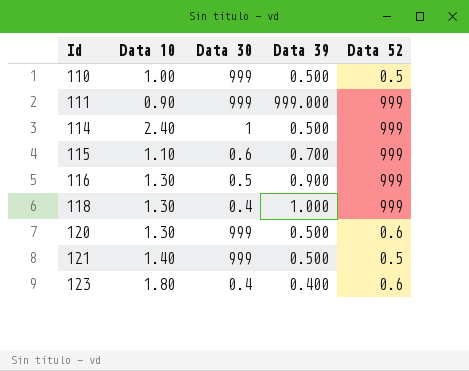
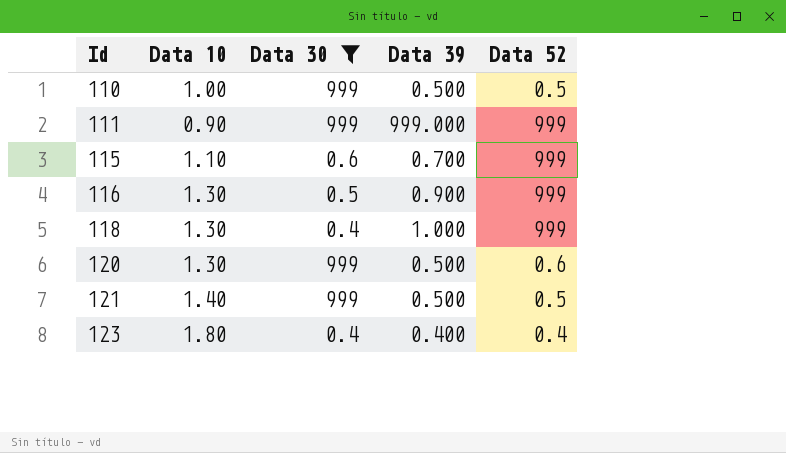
filter: none -> Data 30 != 1
123 | Data 52: 0.6 -> 0.4

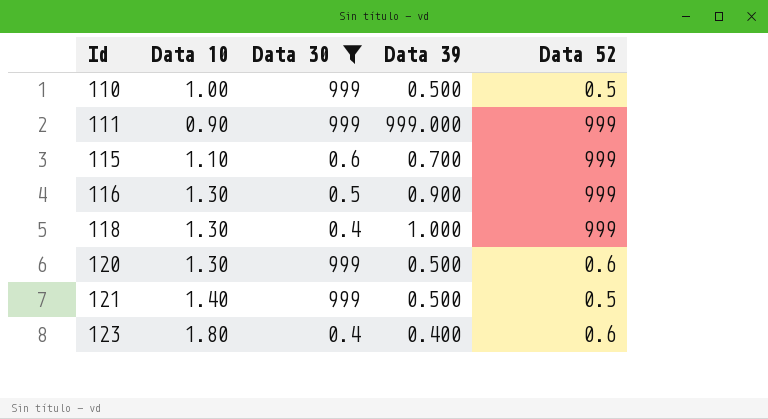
123 | Data 52: 0.4 -> 0.6

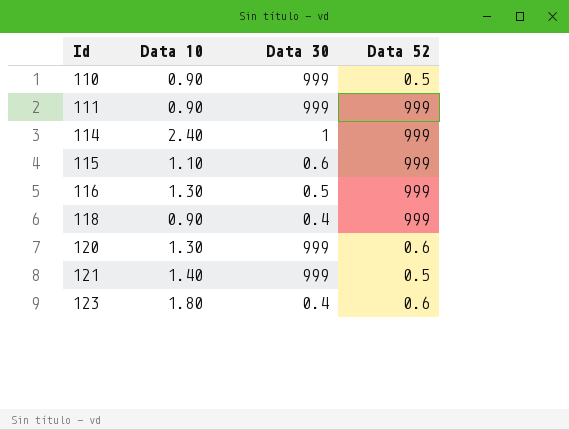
filter: Data 30 != 1 -> none
column Data 39 | position: 4 -> none
110 | Data 10: 1.00 -> 0.90
118 | Data 10: 1.30 -> 0.90

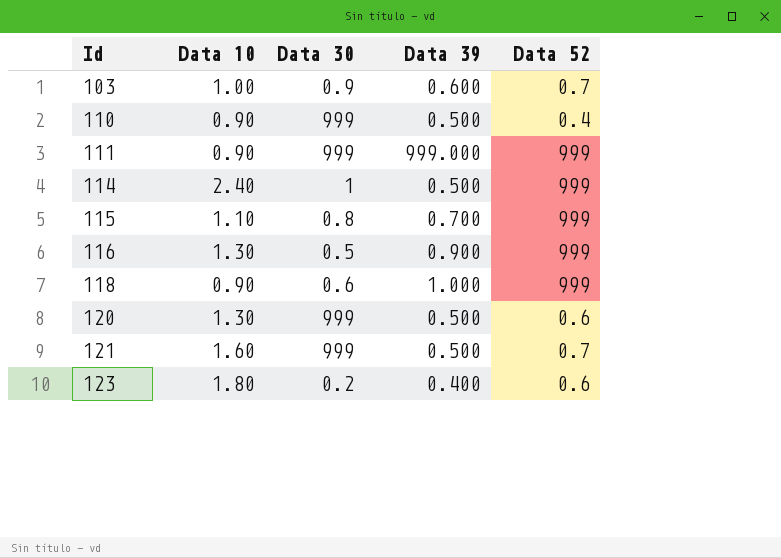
column Data 39 | position: none -> 4
row 103: none -> 1.00 | 0.9 | 0.600 | 0.7
110 | Data 52: 0.5 -> 0.4
115 | Data 30: 0.6 -> 0.8
118 | Data 30: 0.4 -> 0.6
121 | Data 10: 1.40 -> 1.60
121 | Data 52: 0.5 -> 0.7
123 | Data 30: 0.4 -> 0.2

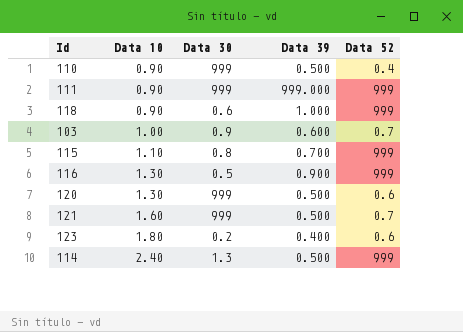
row order: Id ascending -> Data 10 ascending
114 | Data 30: 1 -> 1.3

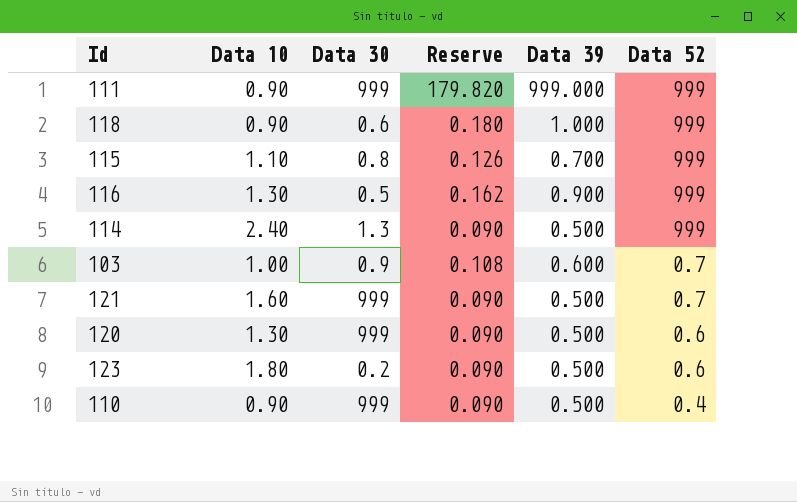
row order: Data 10 ascending -> Data 52 descending
column Reserve | formula: none -> [Data 39] * 0.18
123 | Data 39: 0.400 -> 0.500

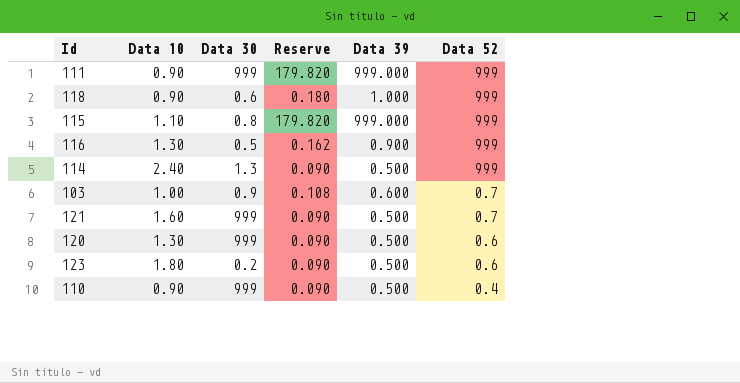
115 | Reserve: 0.126 -> 179.820
115 | Data 39: 0.700 -> 999.000

